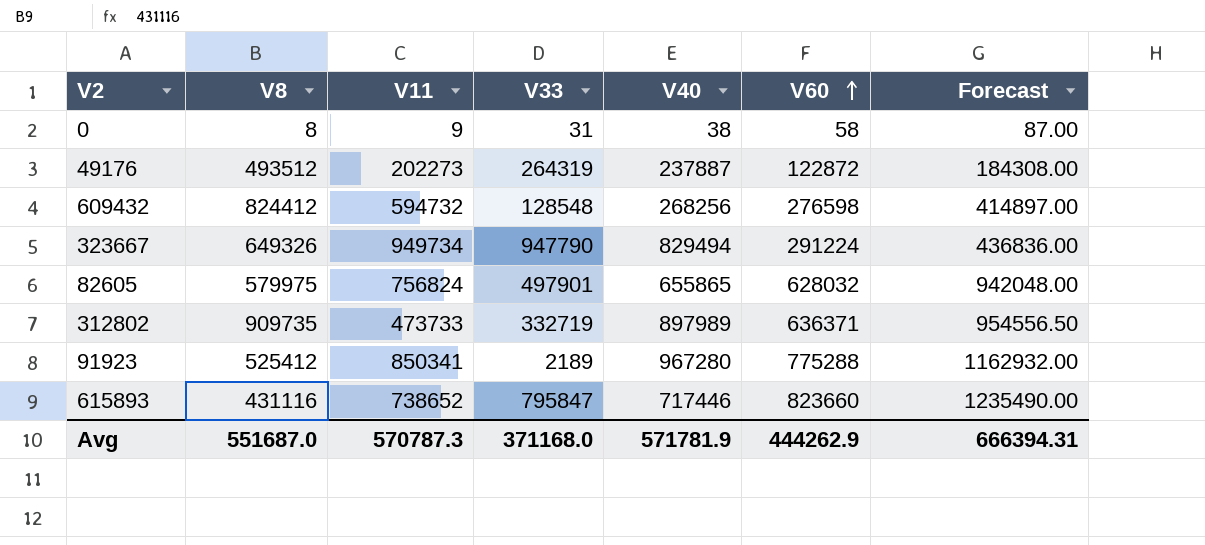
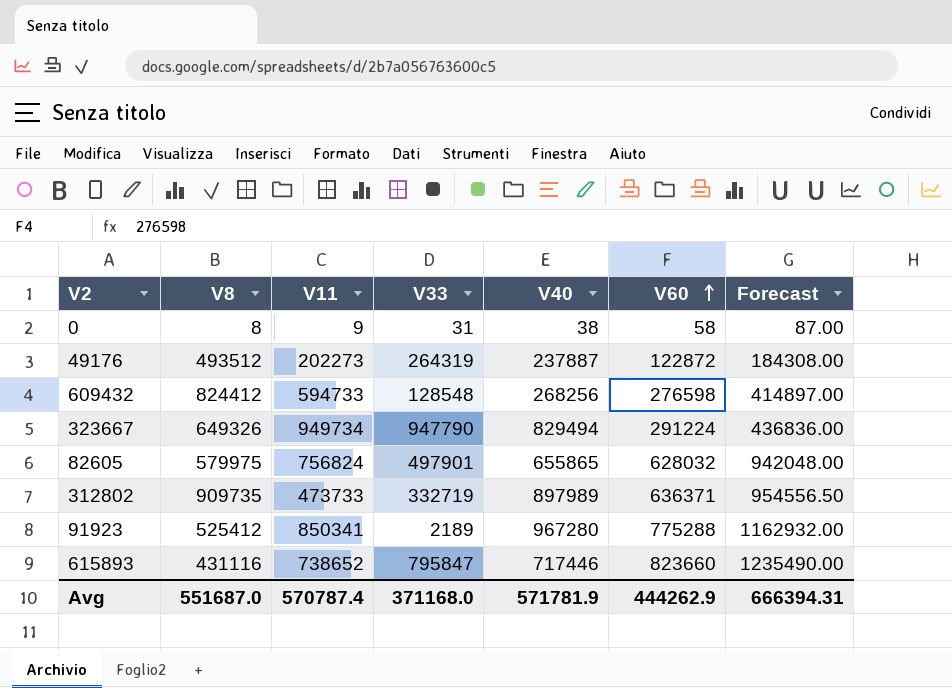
609432 | V11: 594732 -> 594733
Avg | V11: 570787.3 -> 570787.4

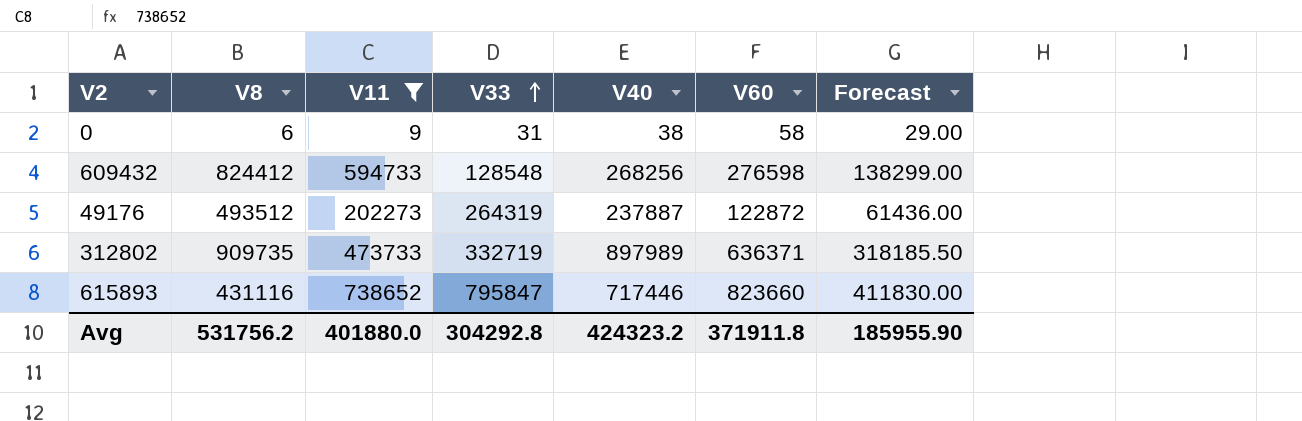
filter: none -> V11 <= 738652
row order: V60 ascending -> V33 ascending
column Forecast | formula: [V60] * 1.5 -> [V60] * 0.5
0 | V8: 8 -> 6
Avg | V8: 551687.0 -> 531756.2
Avg | V11: 570787.4 -> 401880.0
Avg | V33: 371168.0 -> 304292.8
Avg | V40: 571781.9 -> 424323.2
Avg | V60: 444262.9 -> 371911.8
Avg | Forecast: 666394.31 -> 185955.90

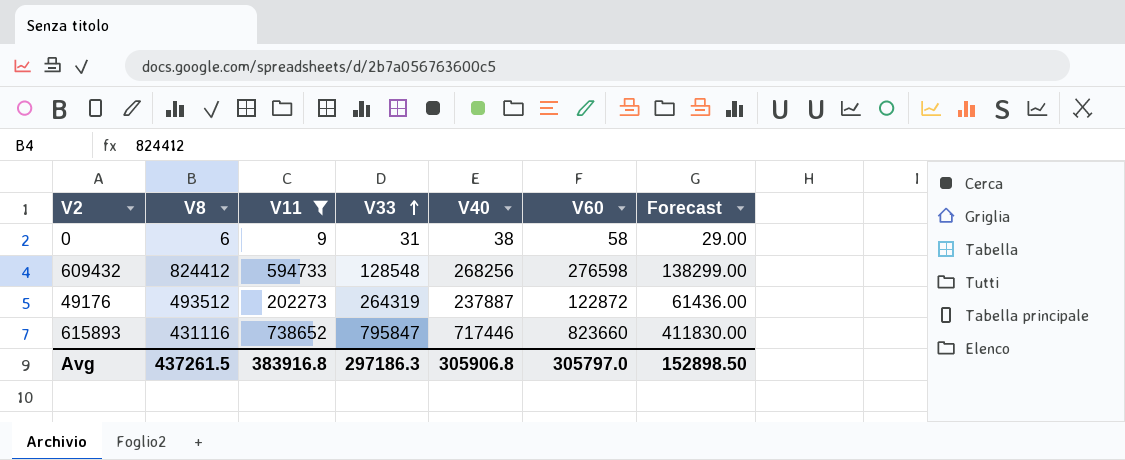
row 312802: 909735 | 473733 | 332719 | 897989 | 636371 | 318185.50 -> none
Avg | V8: 531756.2 -> 437261.5
Avg | V11: 401880.0 -> 383916.8
Avg | V33: 304292.8 -> 297186.3
Avg | V40: 424323.2 -> 305906.8
Avg | V60: 371911.8 -> 305797.0
Avg | Forecast: 185955.90 -> 152898.50

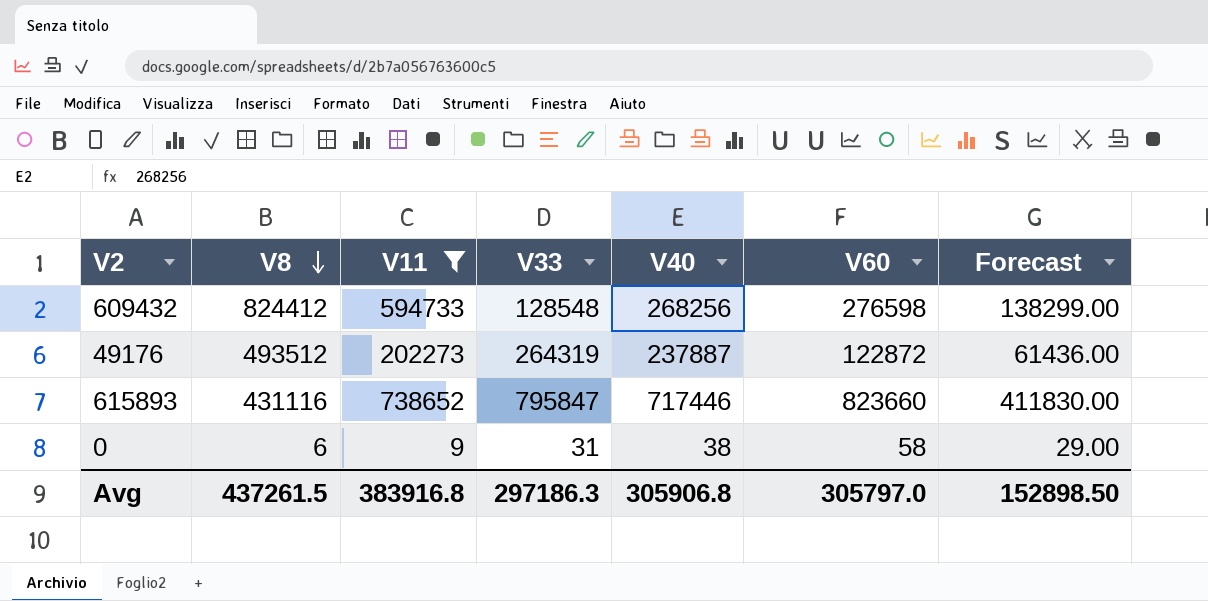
row order: V33 ascending -> V8 descending

